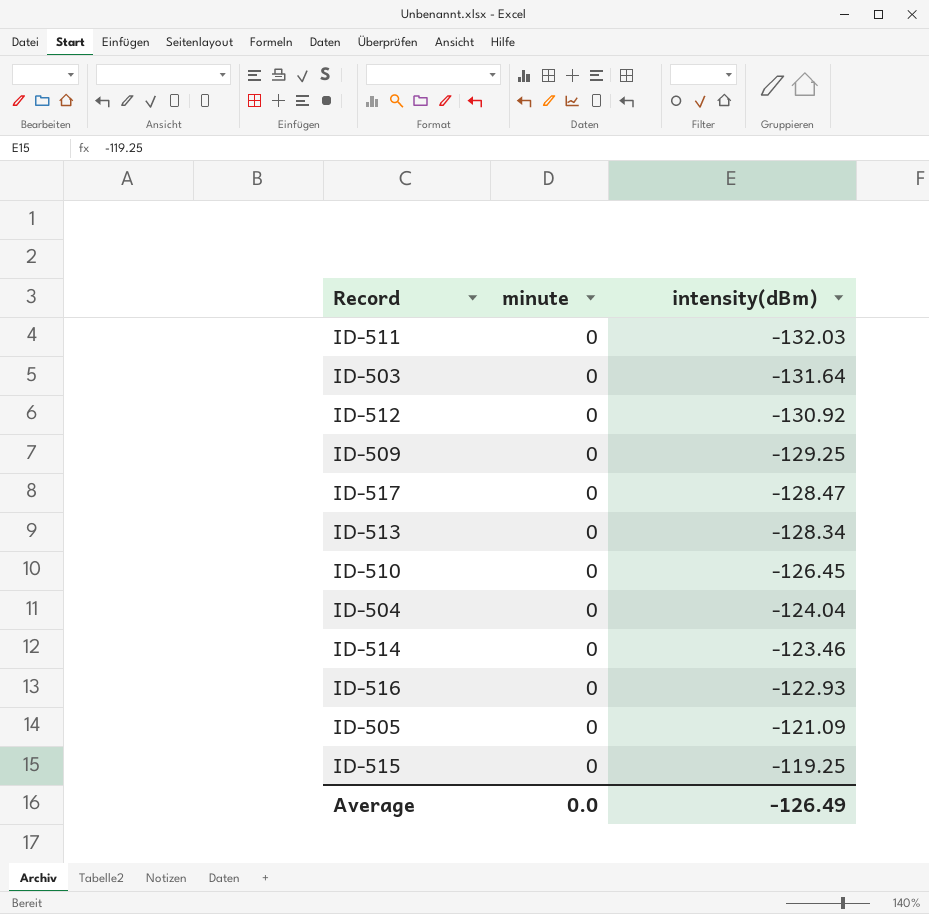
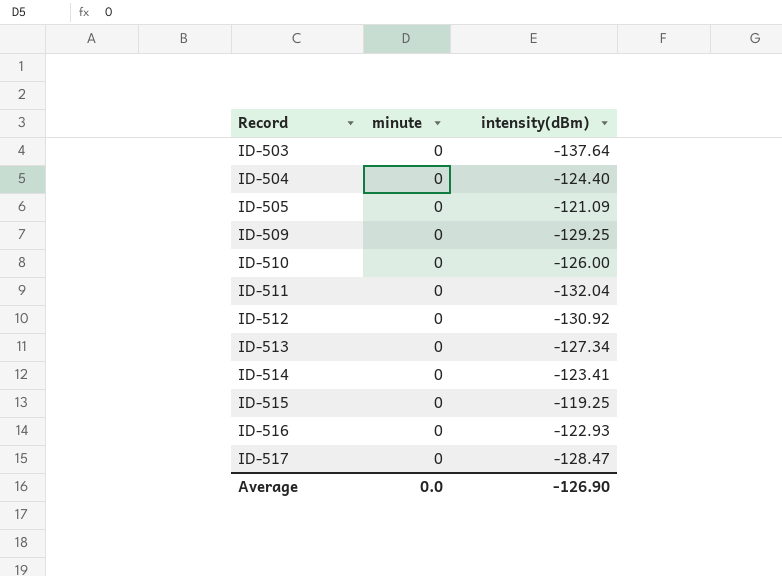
row order: intensity(dBm) ascending -> Record ascending
ID-503 | intensity(dBm): -131.64 -> -137.64
ID-504 | intensity(dBm): -124.04 -> -124.40
ID-510 | intensity(dBm): -126.45 -> -126.00
ID-511 | intensity(dBm): -132.03 -> -132.04
ID-513 | intensity(dBm): -128.34 -> -127.34
ID-514 | intensity(dBm): -123.46 -> -123.41
Average | intensity(dBm): -126.49 -> -126.90

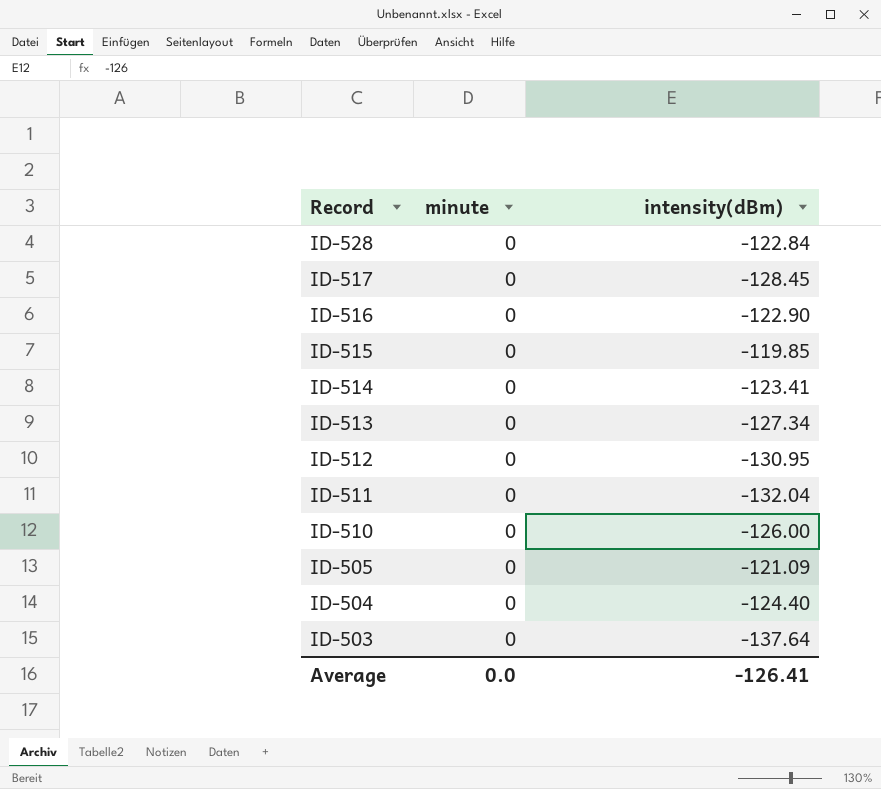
row order: Record ascending -> Record descending
row ID-509: 0 | -129.25 -> none
row ID-528: none -> 0 | -122.84
ID-517 | intensity(dBm): -128.47 -> -128.45
ID-516 | intensity(dBm): -122.93 -> -122.90
ID-515 | intensity(dBm): -119.25 -> -119.85
ID-512 | intensity(dBm): -130.92 -> -130.95
Average | intensity(dBm): -126.90 -> -126.41

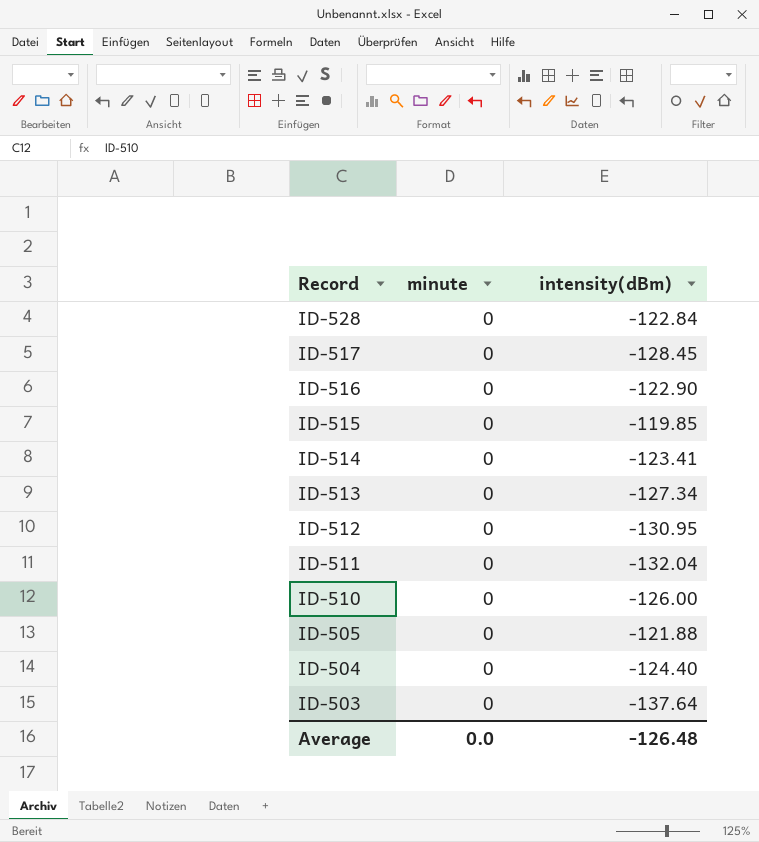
ID-505 | intensity(dBm): -121.09 -> -121.88
Average | intensity(dBm): -126.41 -> -126.48

